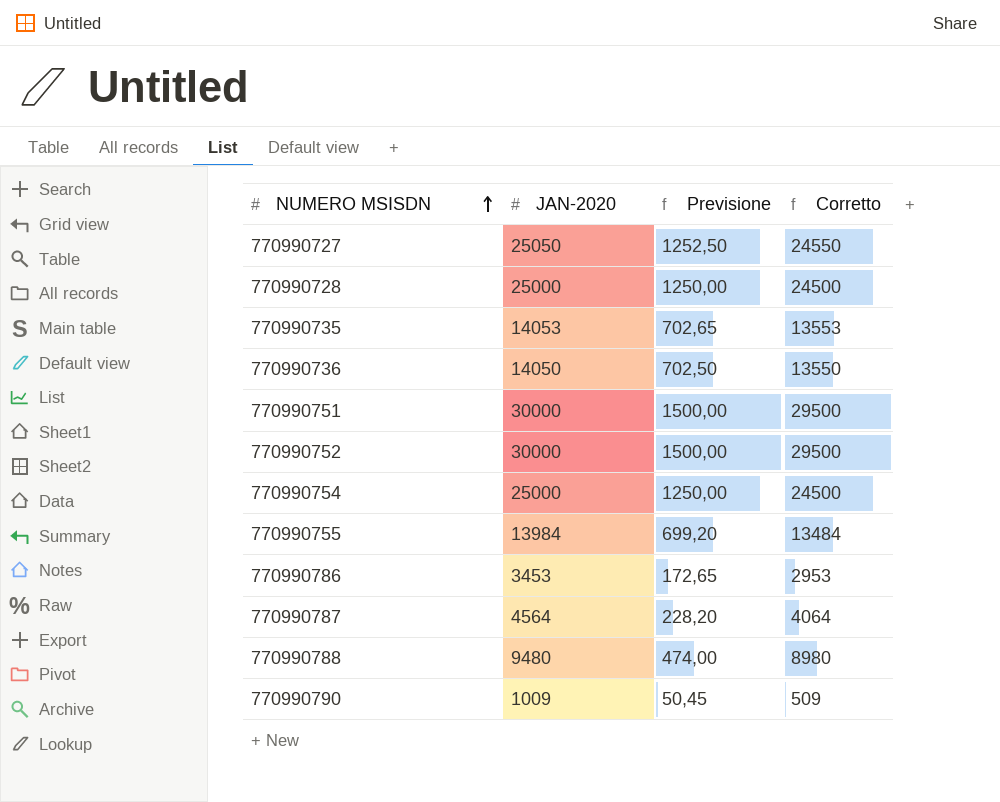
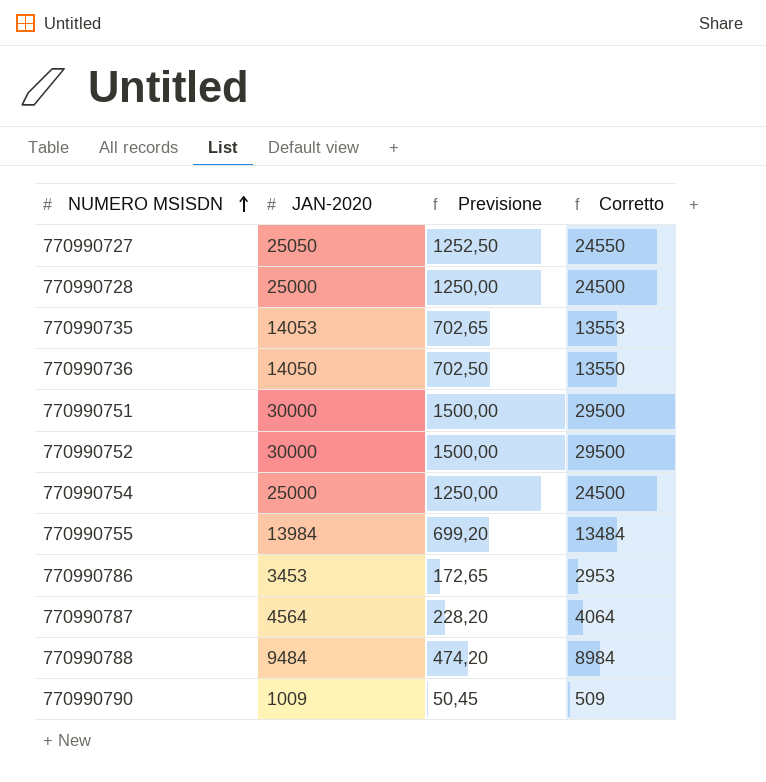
770990788 | JAN-2020: 9480 -> 9484
770990788 | Previsione: 474,00 -> 474,20
770990788 | Corretto: 8980 -> 8984

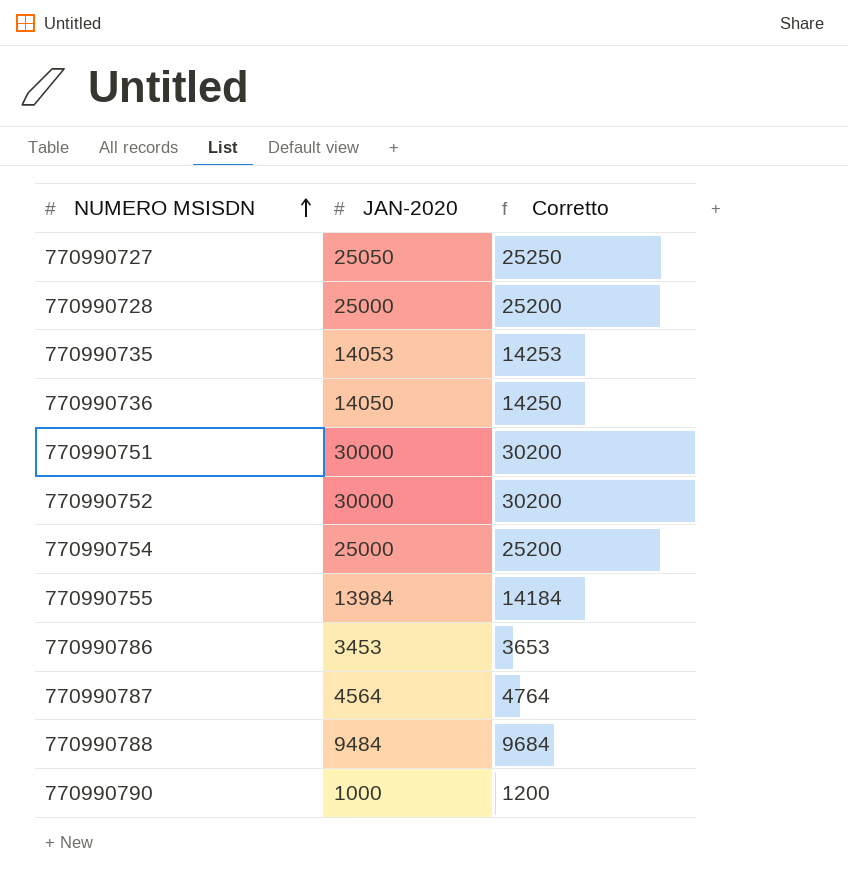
column Previsione | formula: [JAN-2020] * 0,05 -> none
column Corretto | formula: [JAN-2020] - 500 -> [JAN-2020] + 200
770990790 | JAN-2020: 1009 -> 1000

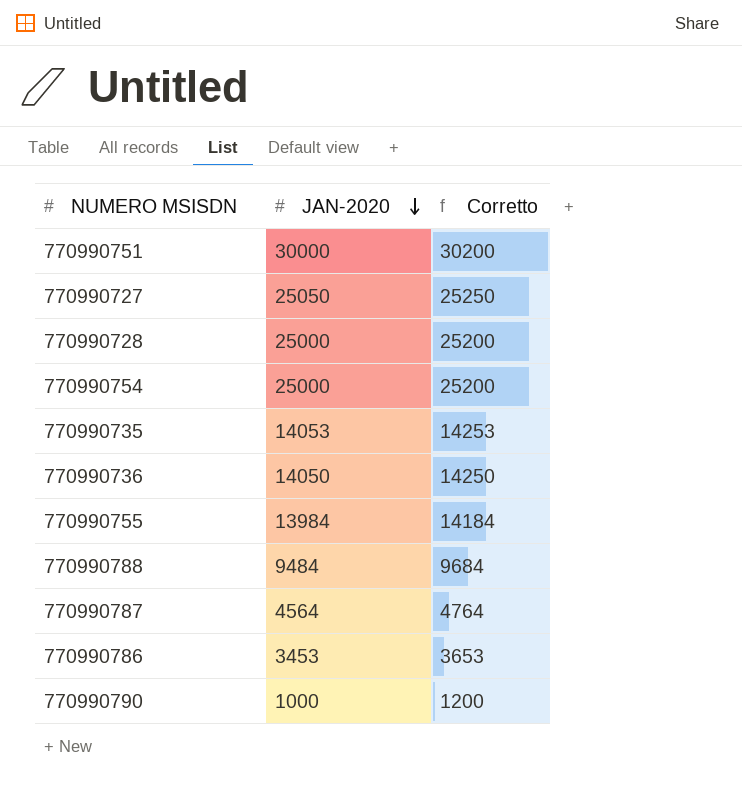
row order: NUMERO MSISDN ascending -> JAN-2020 descending
row 770990752: 30000 | 30200 -> none

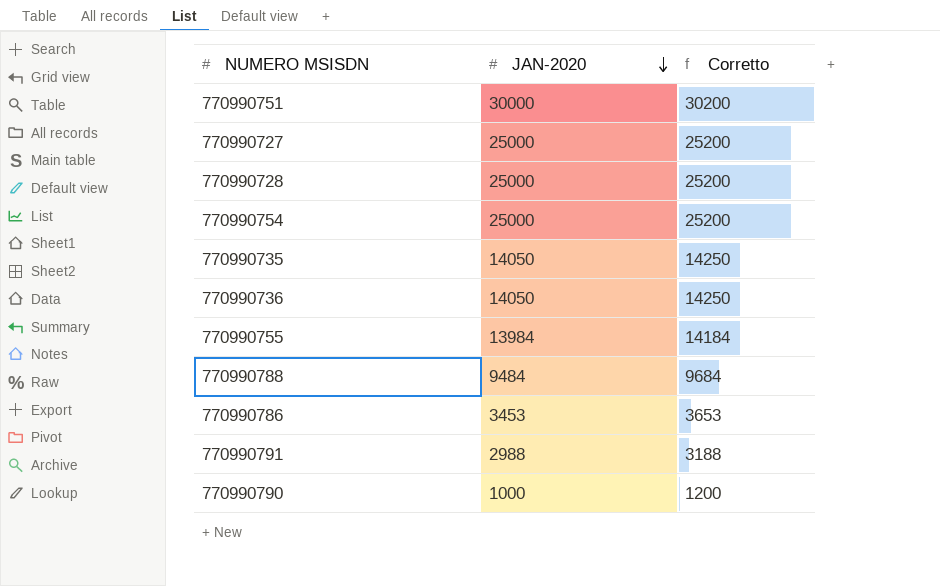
row 770990787: 4564 | 4764 -> none
770990727 | JAN-2020: 25050 -> 25000
770990727 | Corretto: 25250 -> 25200
770990735 | JAN-2020: 14053 -> 14050
770990735 | Corretto: 14253 -> 14250
row 770990791: none -> 2988 | 3188

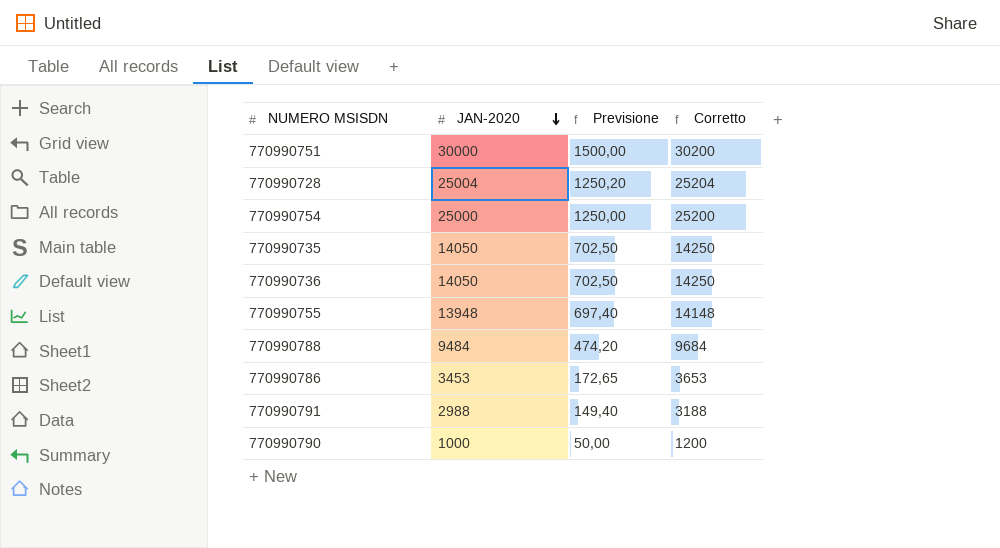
column Previsione | formula: none -> [JAN-2020] * 0,05
row 770990727: 25000 | 25200 -> none
770990728 | JAN-2020: 25000 -> 25004
770990728 | Corretto: 25200 -> 25204
770990755 | JAN-2020: 13984 -> 13948
770990755 | Corretto: 14184 -> 14148

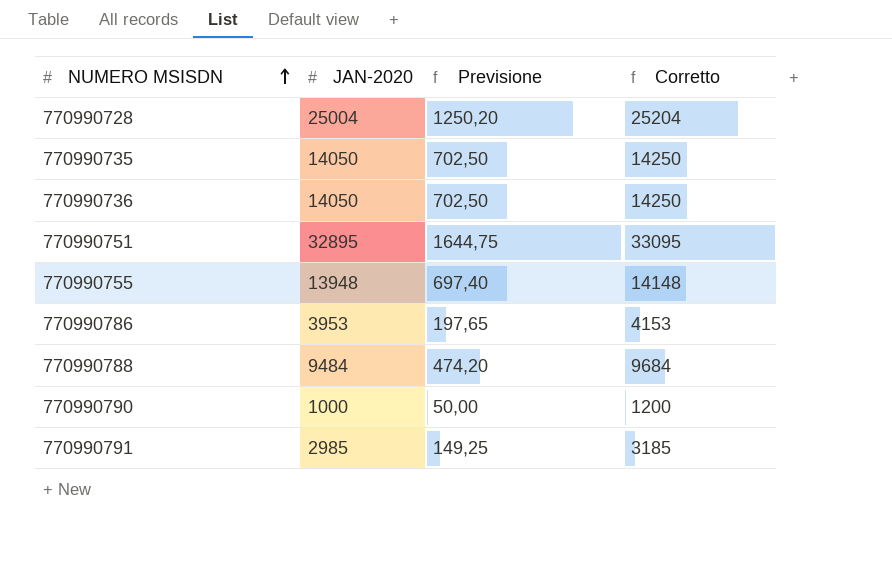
row order: JAN-2020 descending -> NUMERO MSISDN ascending
row 770990754: 25000 | 1250,00 | 25200 -> none
770990751 | JAN-2020: 30000 -> 32895
770990751 | Previsione: 1500,00 -> 1644,75
770990751 | Corretto: 30200 -> 33095
770990786 | JAN-2020: 3453 -> 3953
770990786 | Previsione: 172,65 -> 197,65
770990786 | Corretto: 3653 -> 4153
770990791 | JAN-2020: 2988 -> 2985
770990791 | Previsione: 149,40 -> 149,25
770990791 | Corretto: 3188 -> 3185

